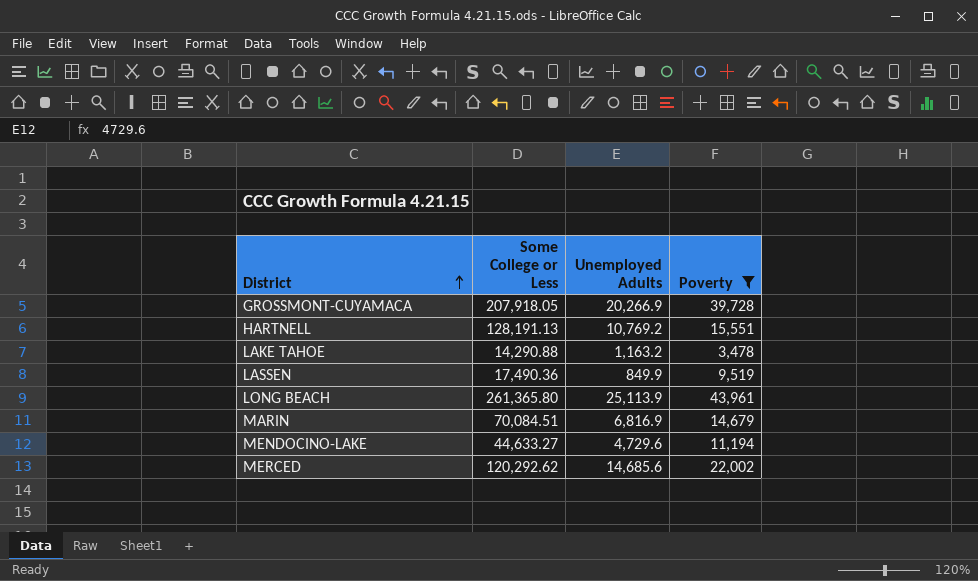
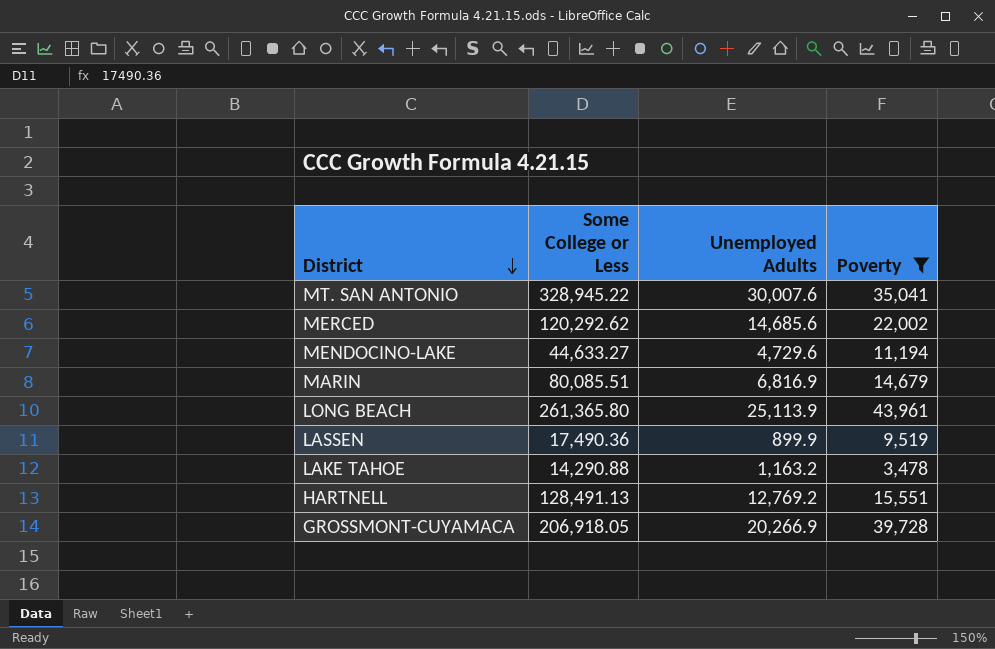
row order: District ascending -> District descending
row MT. SAN ANTONIO: none -> 328,945.22 | 30,007.6 | 35,041
MARIN | Some College or Less: 70,084.51 -> 80,085.51
LASSEN | Unemployed Adults: 849.9 -> 899.9
HARTNELL | Some College or Less: 128,191.13 -> 128,491.13
HARTNELL | Unemployed Adults: 10,769.2 -> 12,769.2
GROSSMONT-CUYAMACA | Some College or Less: 207,918.05 -> 206,918.05

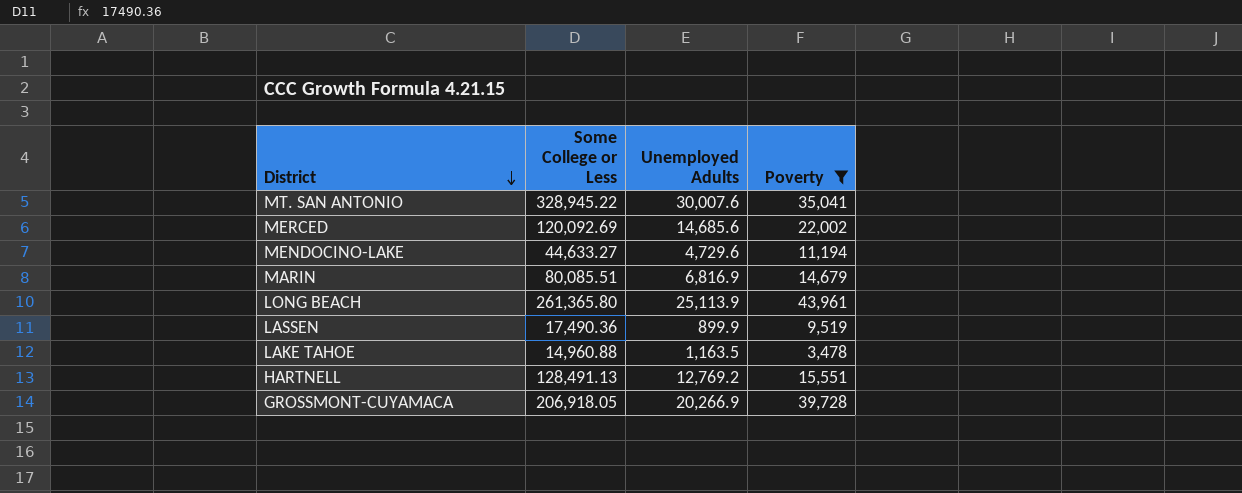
MERCED | Some College or Less: 120,292.62 -> 120,092.69
LAKE TAHOE | Some College or Less: 14,290.88 -> 14,960.88
LAKE TAHOE | Unemployed Adults: 1,163.2 -> 1,163.5

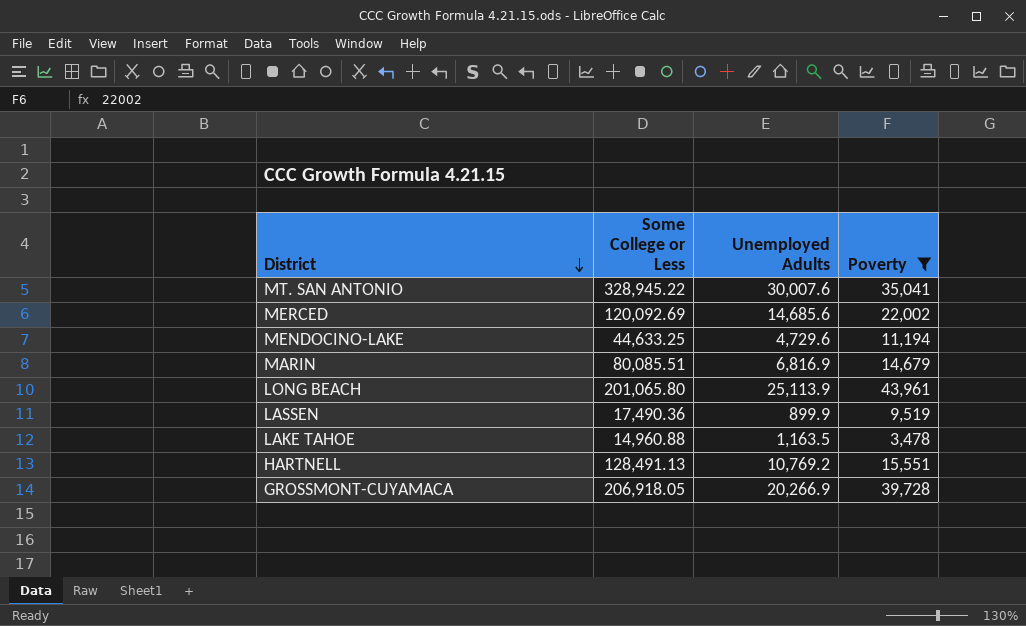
MENDOCINO-LAKE | Some College or Less: 44,633.27 -> 44,633.25
LONG BEACH | Some College or Less: 261,365.80 -> 201,065.80
HARTNELL | Unemployed Adults: 12,769.2 -> 10,769.2

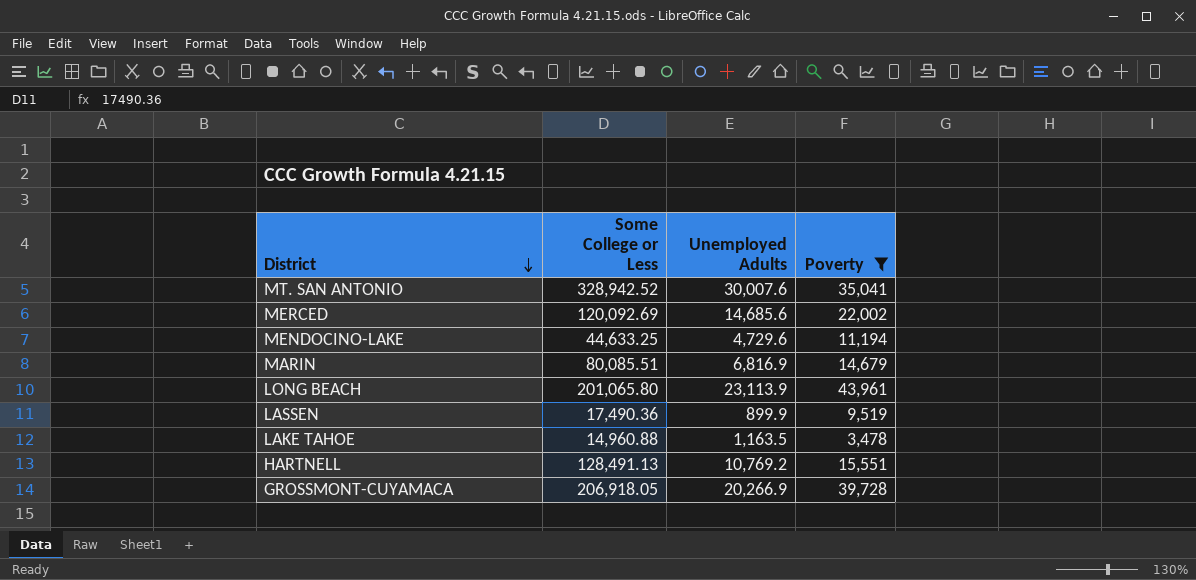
MT. SAN ANTONIO | Some College or Less: 328,945.22 -> 328,942.52
LONG BEACH | Unemployed Adults: 25,113.9 -> 23,113.9

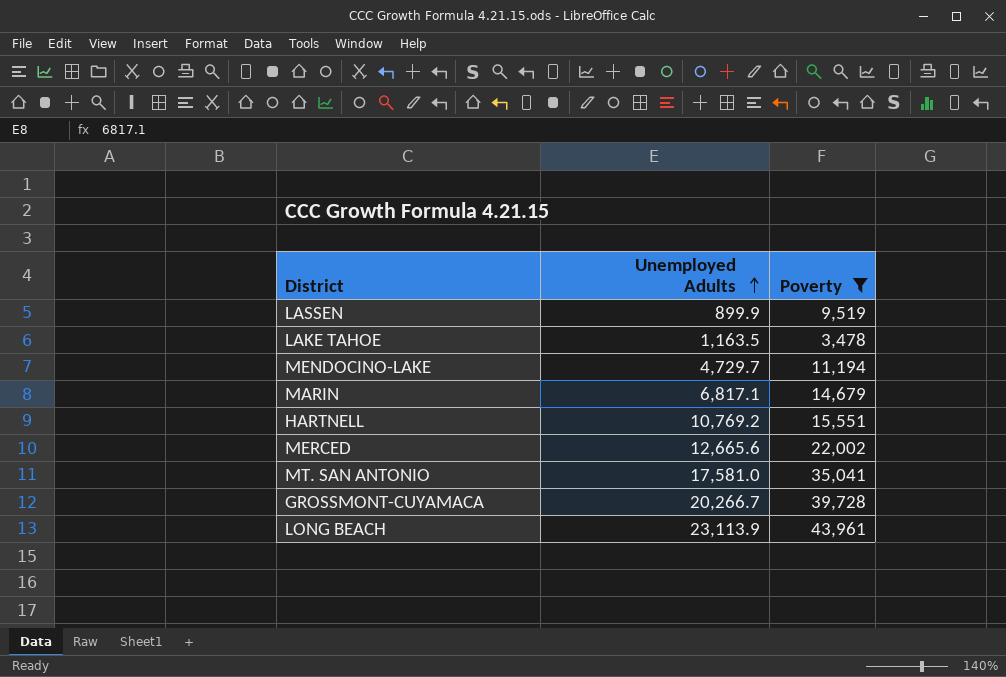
row order: District descending -> Unemployed Adults ascending
column Some College or Less | position: 2 -> none
MENDOCINO-LAKE | Unemployed Adults: 4,729.6 -> 4,729.7
MARIN | Unemployed Adults: 6,816.9 -> 6,817.1
MERCED | Unemployed Adults: 14,685.6 -> 12,665.6
MT. SAN ANTONIO | Unemployed Adults: 30,007.6 -> 17,581.0
GROSSMONT-CUYAMACA | Unemployed Adults: 20,266.9 -> 20,266.7

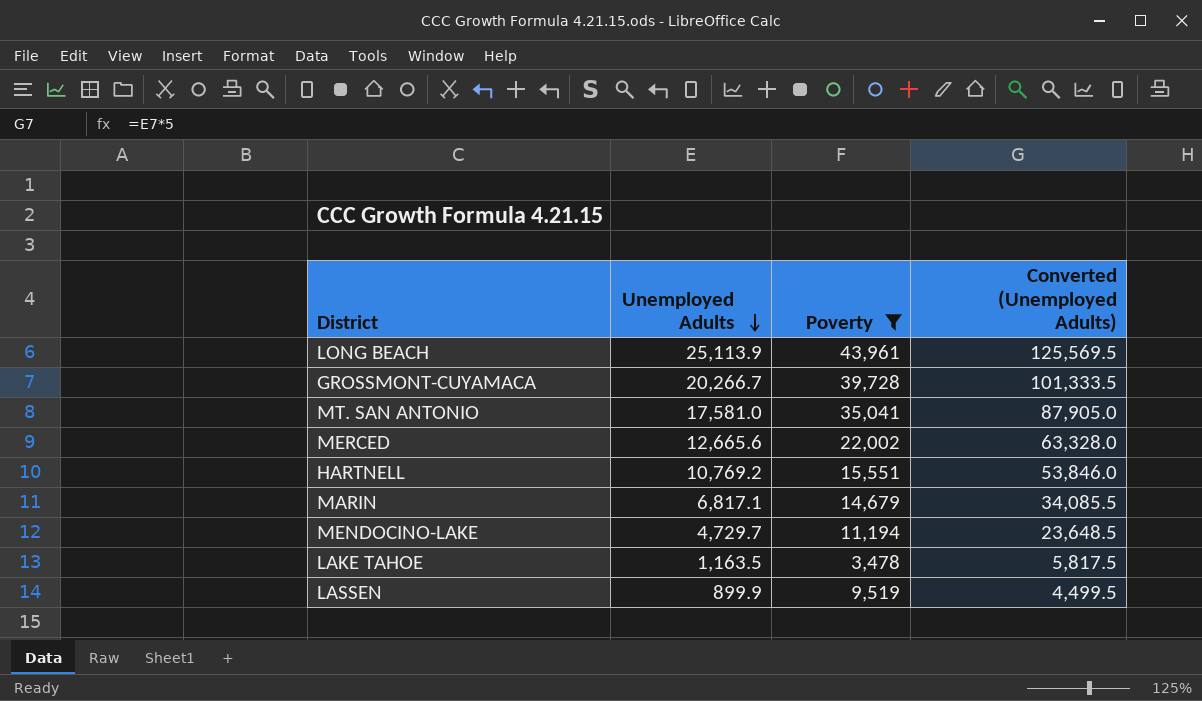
row order: Unemployed Adults ascending -> Unemployed Adults descending
column Converted (Unemployed Adults) | formula: none -> [Unemployed Adults] * 5
LONG BEACH | Unemployed Adults: 23,113.9 -> 25,113.9

